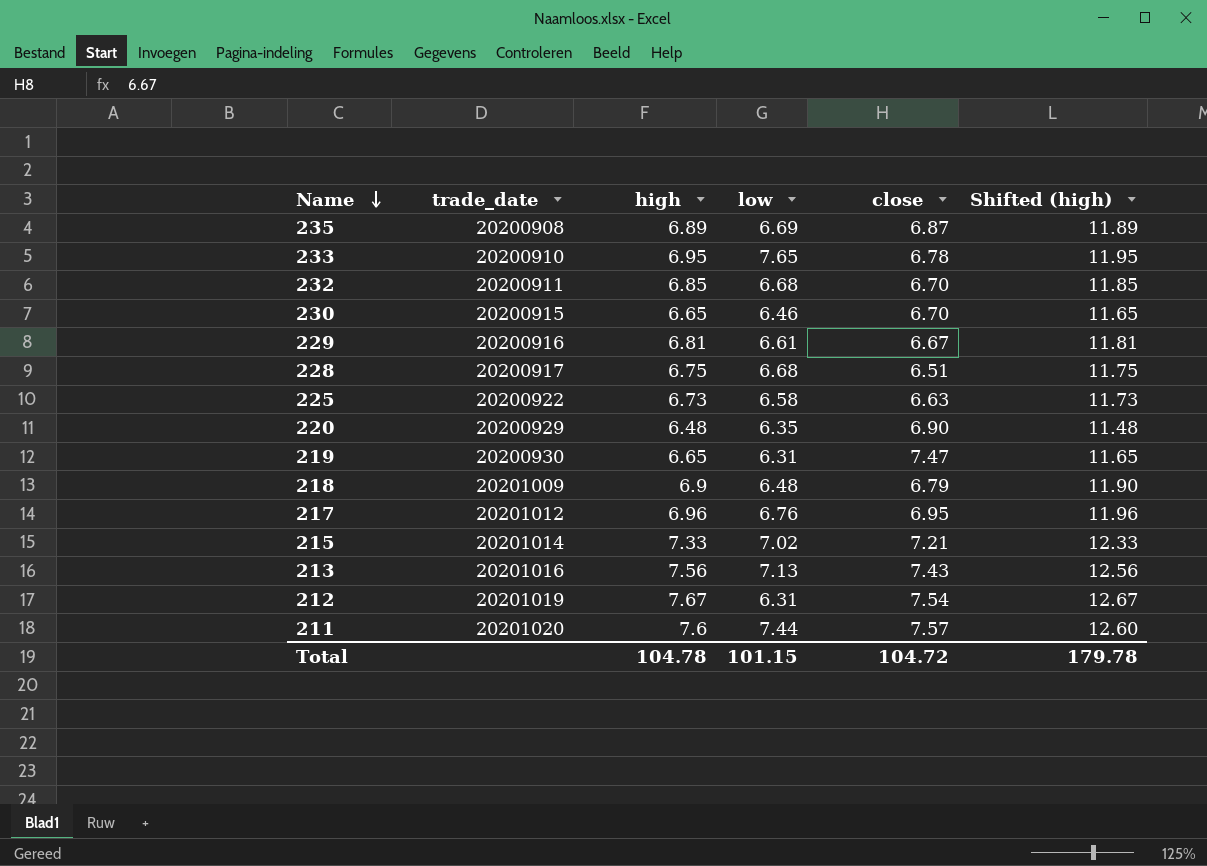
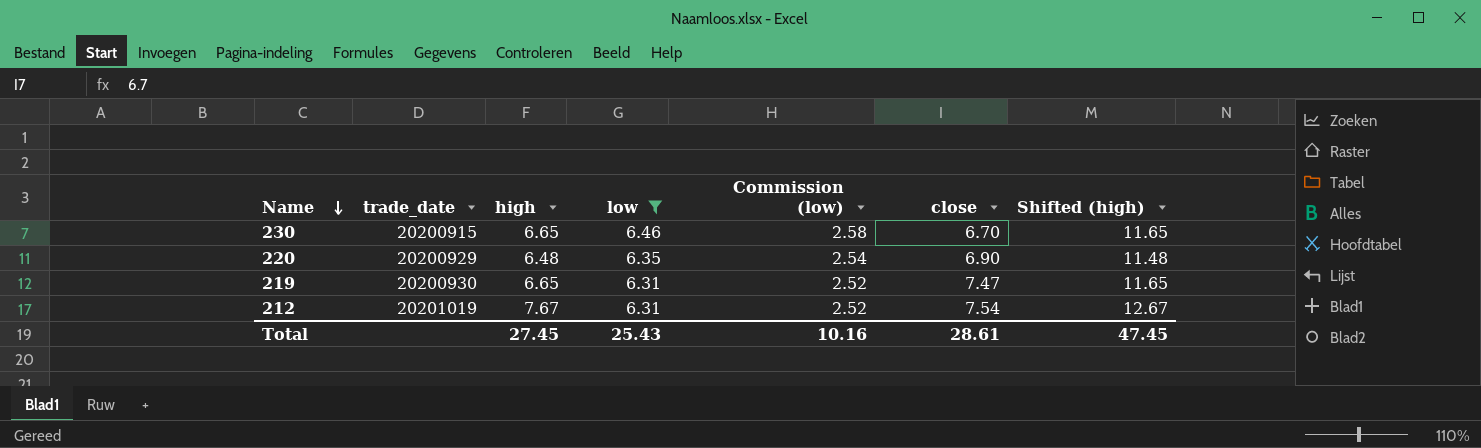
filter: none -> low <= 6.46
column Commission (low) | formula: none -> [low] * 0.4
Total | high: 104.78 -> 27.45
Total | low: 101.15 -> 25.43
Total | close: 104.72 -> 28.61
Total | Shifted (high): 179.78 -> 47.45

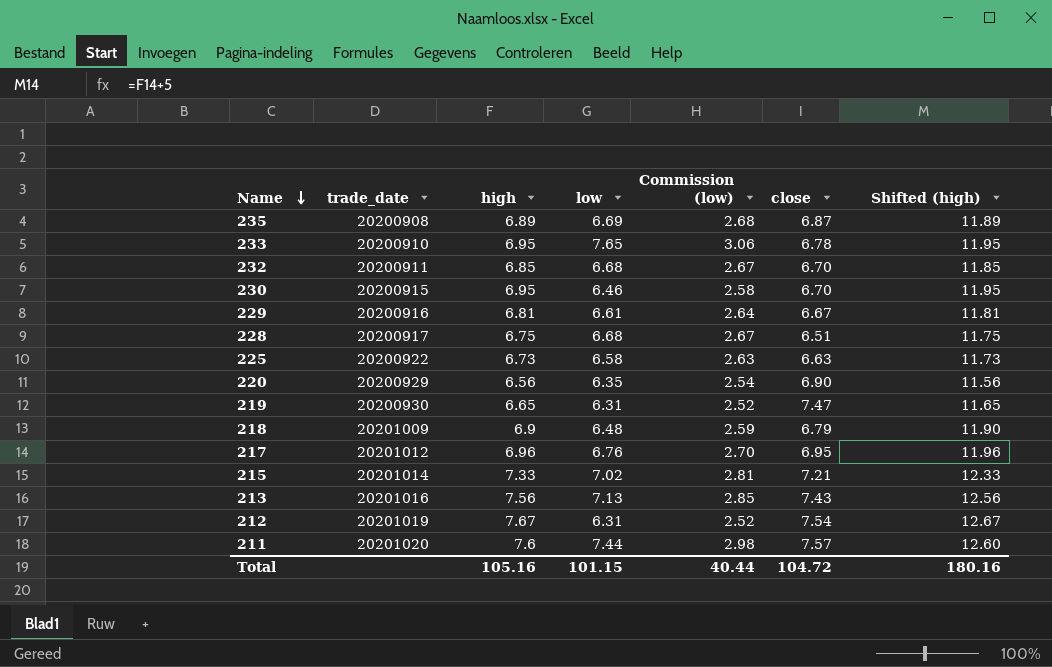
filter: low <= 6.46 -> none
230 | high: 6.65 -> 6.95
230 | Shifted (high): 11.65 -> 11.95
220 | high: 6.48 -> 6.56
220 | Shifted (high): 11.48 -> 11.56
Total | high: 27.45 -> 105.16
Total | low: 25.43 -> 101.15
Total | Commission (low): 10.16 -> 40.44
Total | close: 28.61 -> 104.72
Total | Shifted (high): 47.45 -> 180.16

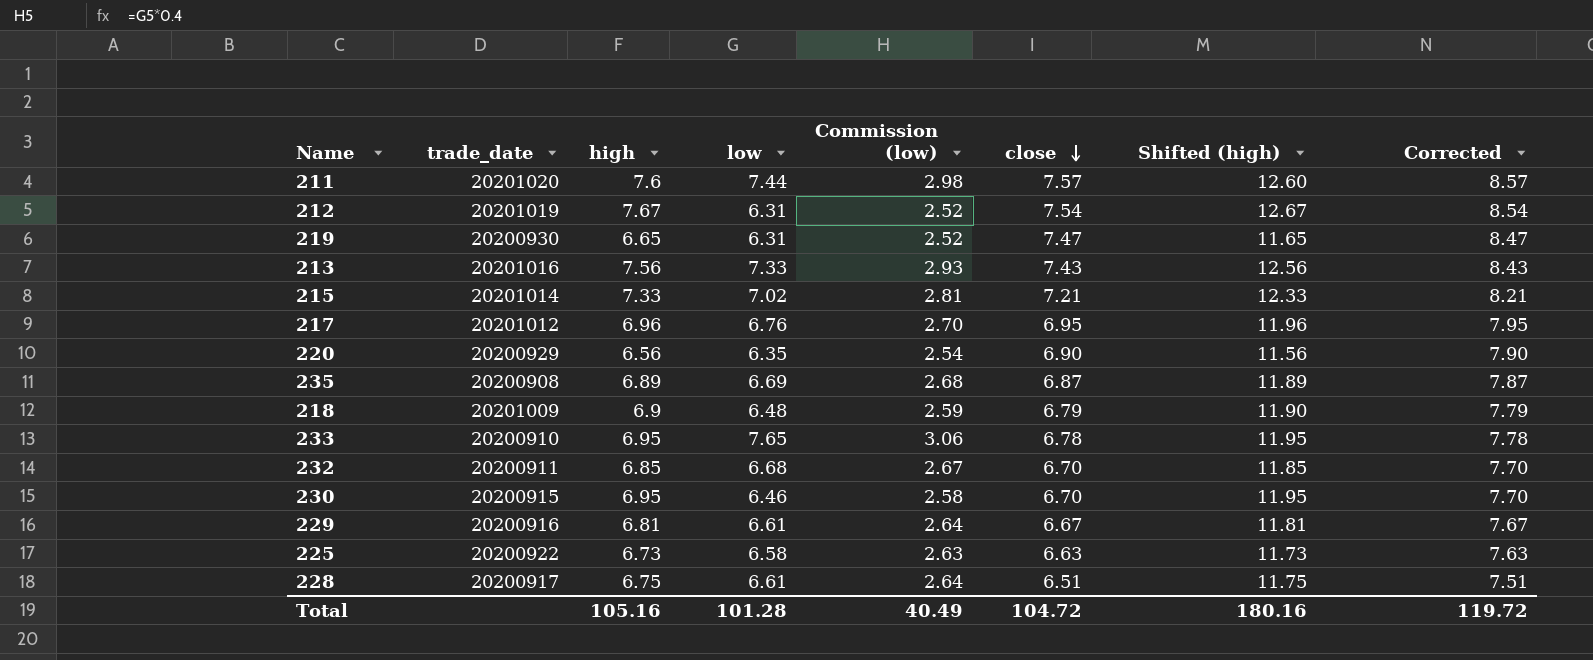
row order: Name descending -> close descending
column Corrected | formula: none -> [close] + 1
213 | low: 7.13 -> 7.33
213 | Commission (low): 2.85 -> 2.93
228 | low: 6.68 -> 6.61
228 | Commission (low): 2.67 -> 2.64
Total | low: 101.15 -> 101.28
Total | Commission (low): 40.44 -> 40.49

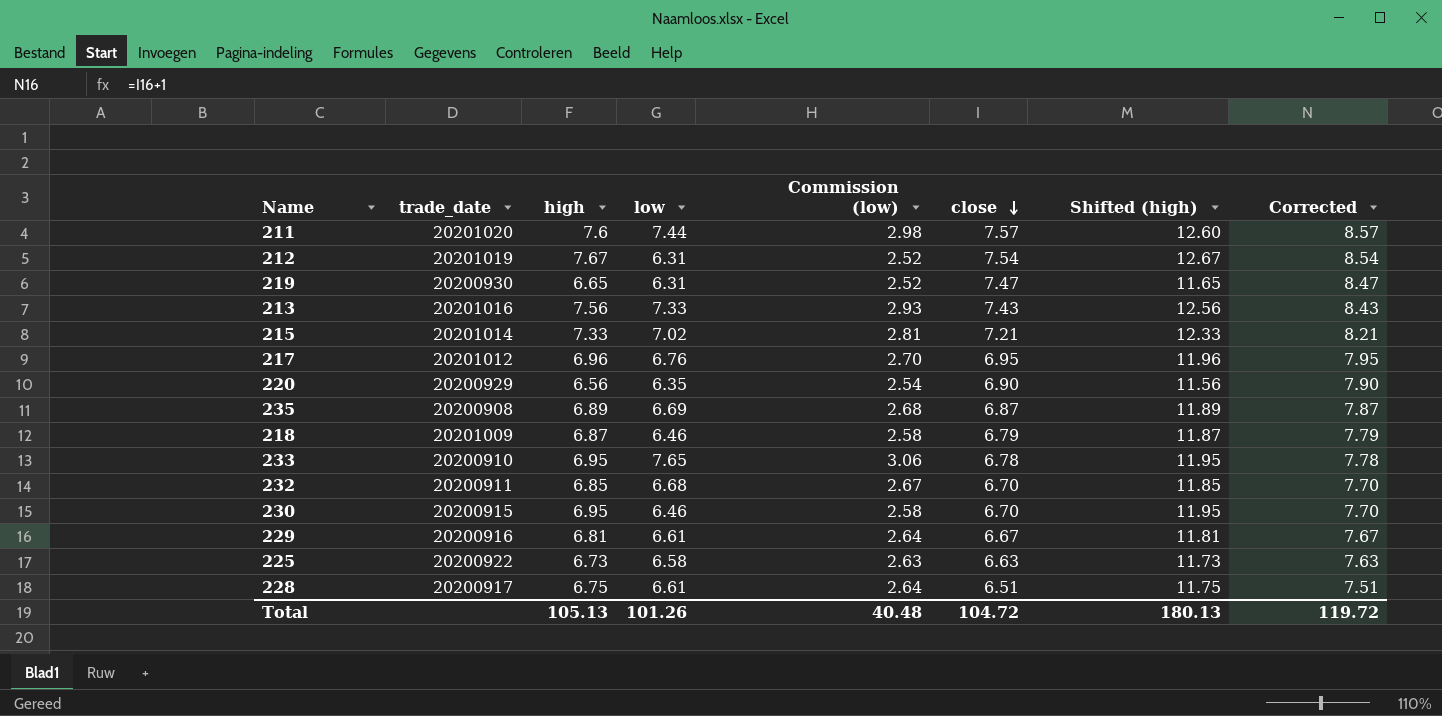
218 | high: 6.9 -> 6.87
218 | low: 6.48 -> 6.46
218 | Commission (low): 2.59 -> 2.58
218 | Shifted (high): 11.90 -> 11.87
Total | high: 105.16 -> 105.13
Total | low: 101.28 -> 101.26
Total | Commission (low): 40.49 -> 40.48
Total | Shifted (high): 180.16 -> 180.13

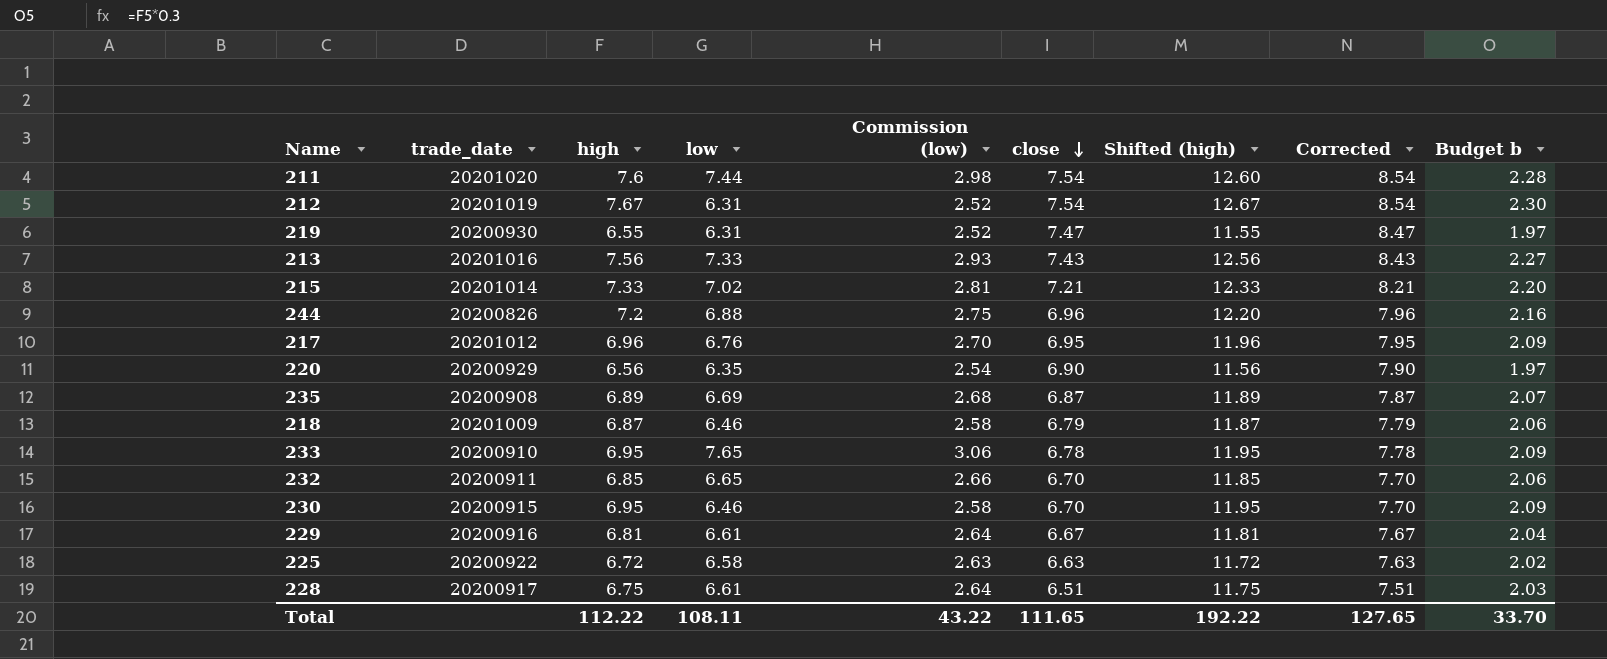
column Budget b | formula: none -> [high] * 0.3
211 | close: 7.57 -> 7.54
211 | Corrected: 8.57 -> 8.54
219 | high: 6.65 -> 6.55
219 | Shifted (high): 11.65 -> 11.55
row 244: none -> 20200826 | 7.2 | 6.88 | 2.75 | 6.96 | 12.20 | 7.96 | 2.16
232 | low: 6.68 -> 6.65
232 | Commission (low): 2.67 -> 2.66
225 | high: 6.73 -> 6.72
225 | Shifted (high): 11.73 -> 11.72
Total | high: 105.13 -> 112.22
Total | low: 101.26 -> 108.11
Total | Commission (low): 40.48 -> 43.22
Total | close: 104.72 -> 111.65
Total | Shifted (high): 180.13 -> 192.22
Total | Corrected: 119.72 -> 127.65

